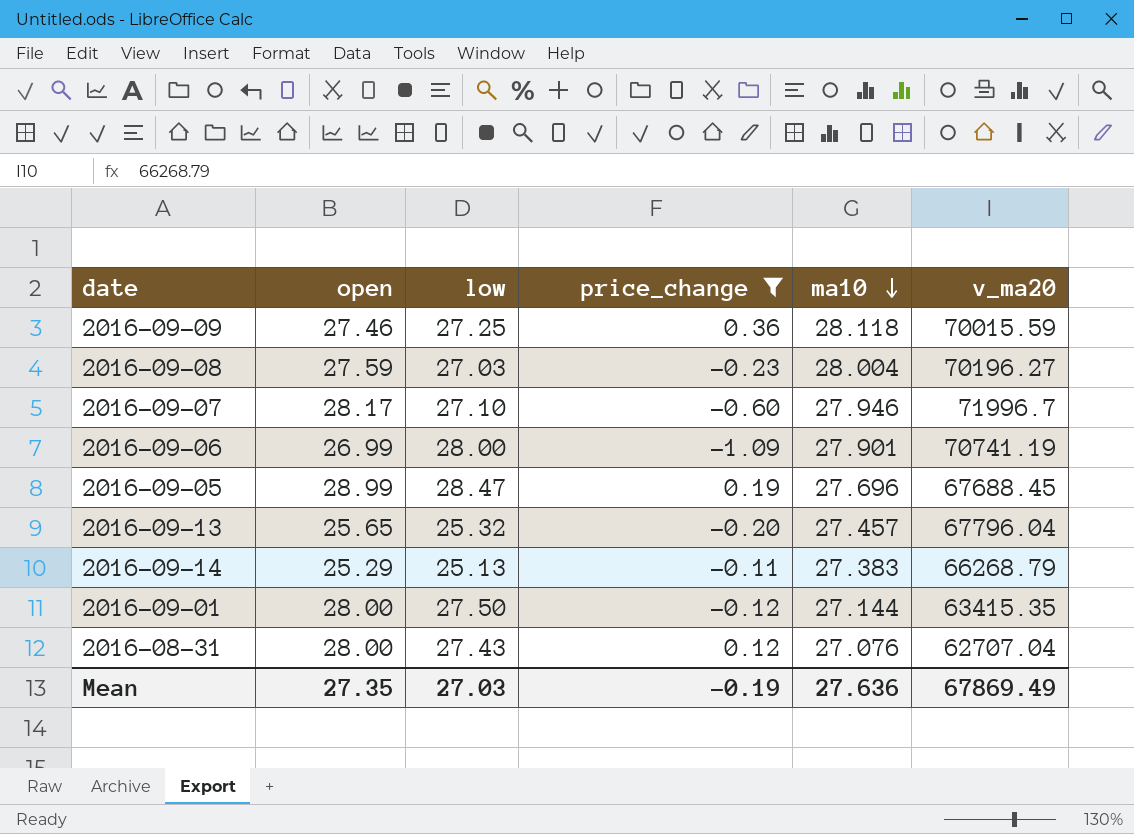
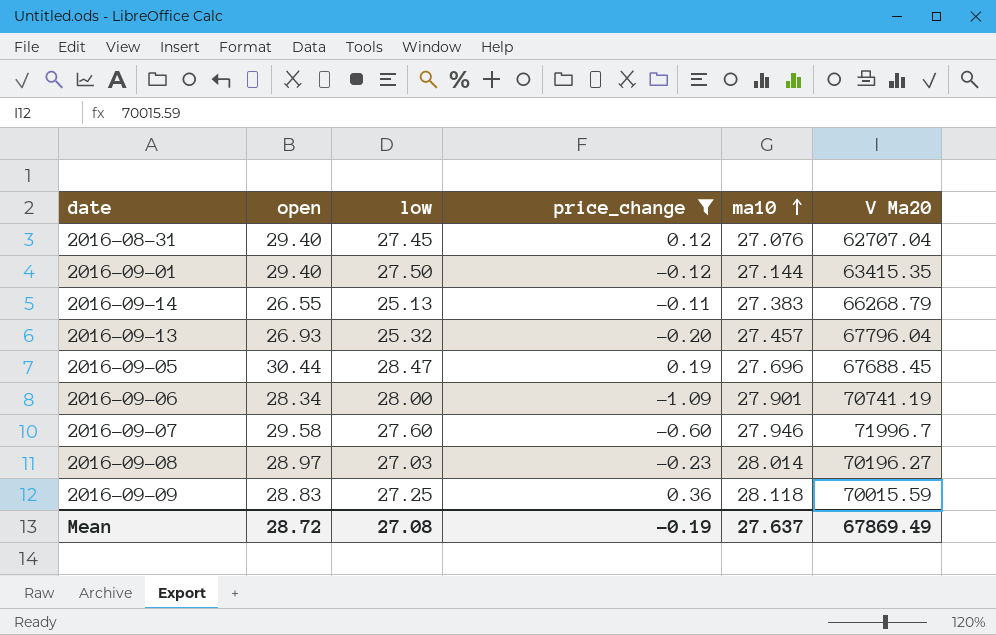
row order: ma10 descending -> ma10 ascending
column name: v_ma20 -> V Ma20
2016-08-31 | open: 28.00 -> 29.40
2016-08-31 | low: 27.43 -> 27.45
2016-09-01 | open: 28.00 -> 29.40
2016-09-14 | open: 25.29 -> 26.55
2016-09-13 | open: 25.65 -> 26.93
2016-09-05 | open: 28.99 -> 30.44
2016-09-06 | open: 26.99 -> 28.34
2016-09-07 | open: 28.17 -> 29.58
2016-09-07 | low: 27.10 -> 27.60
2016-09-08 | open: 27.59 -> 28.97
2016-09-08 | ma10: 28.004 -> 28.014
2016-09-09 | open: 27.46 -> 28.83
Mean | open: 27.35 -> 28.72
Mean | low: 27.03 -> 27.08
Mean | ma10: 27.636 -> 27.637

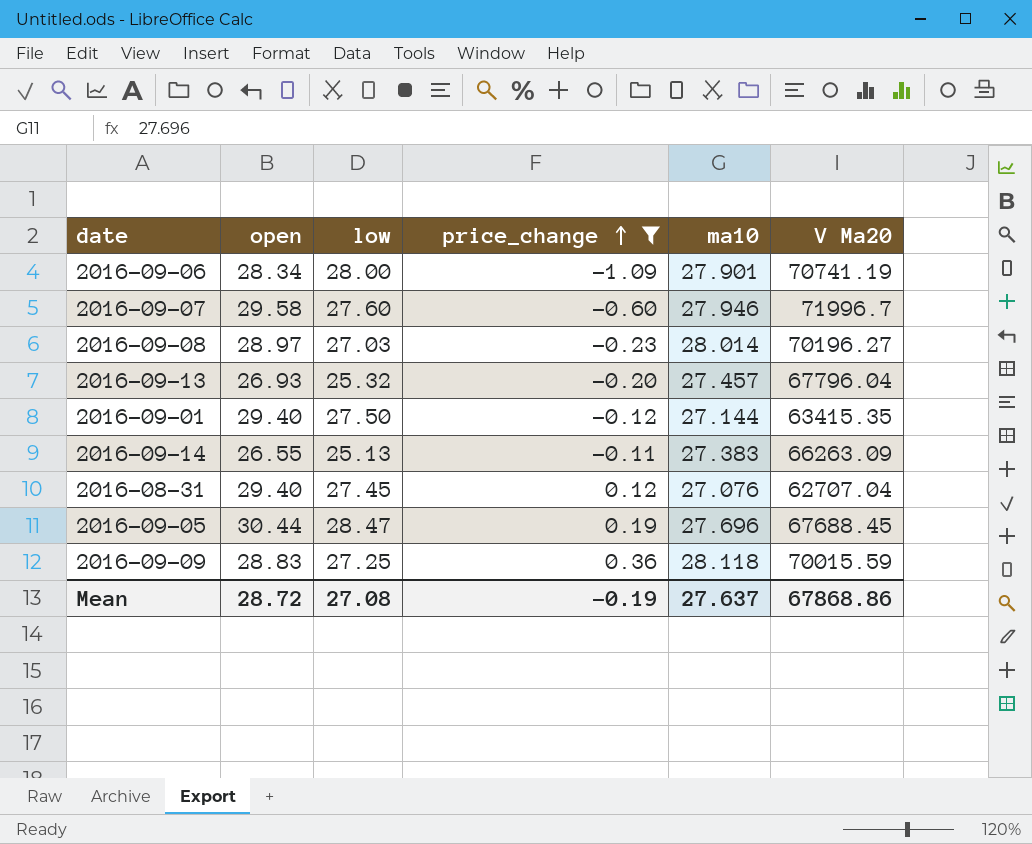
row order: ma10 ascending -> price_change ascending
2016-09-14 | V Ma20: 66268.79 -> 66263.09
Mean | V Ma20: 67869.49 -> 67868.86

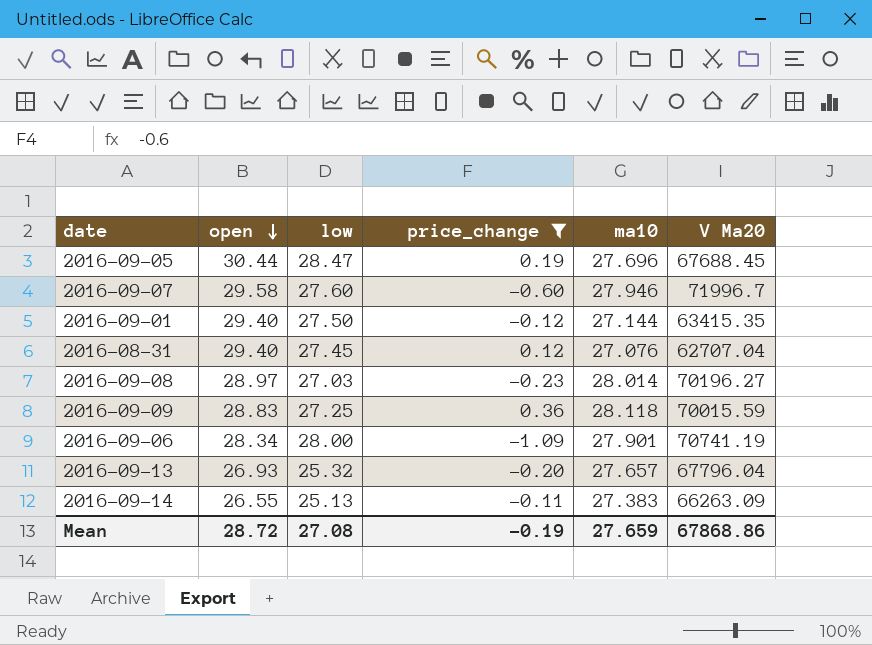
row order: price_change ascending -> open descending
2016-09-13 | ma10: 27.457 -> 27.657
Mean | ma10: 27.637 -> 27.659

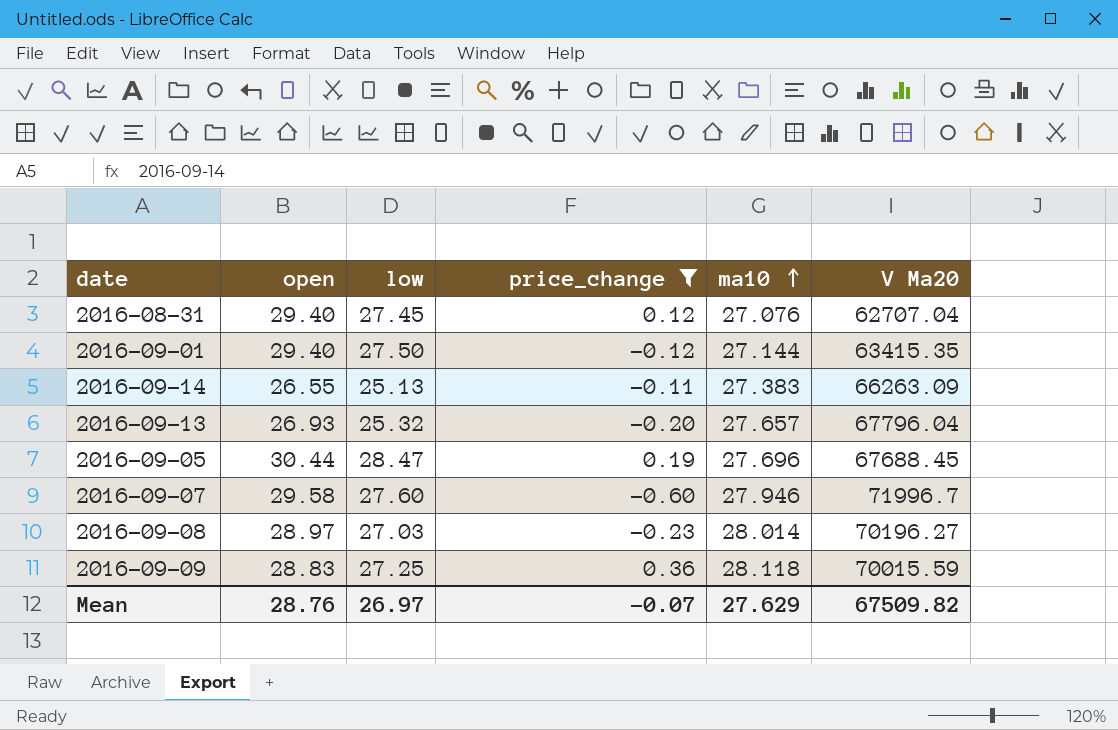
row order: open descending -> ma10 ascending
row 2016-09-06: 28.34 | 28.00 | -1.09 | 27.901 | 70741.19 -> none
Mean | open: 28.72 -> 28.76
Mean | low: 27.08 -> 26.97
Mean | price_change: -0.19 -> -0.07
Mean | ma10: 27.659 -> 27.629
Mean | V Ma20: 67868.86 -> 67509.82

